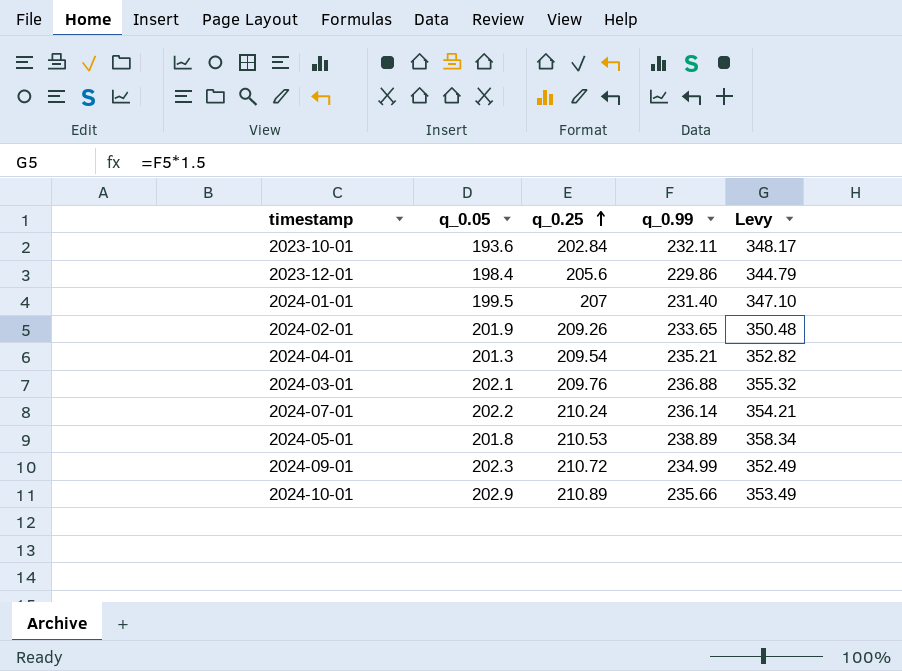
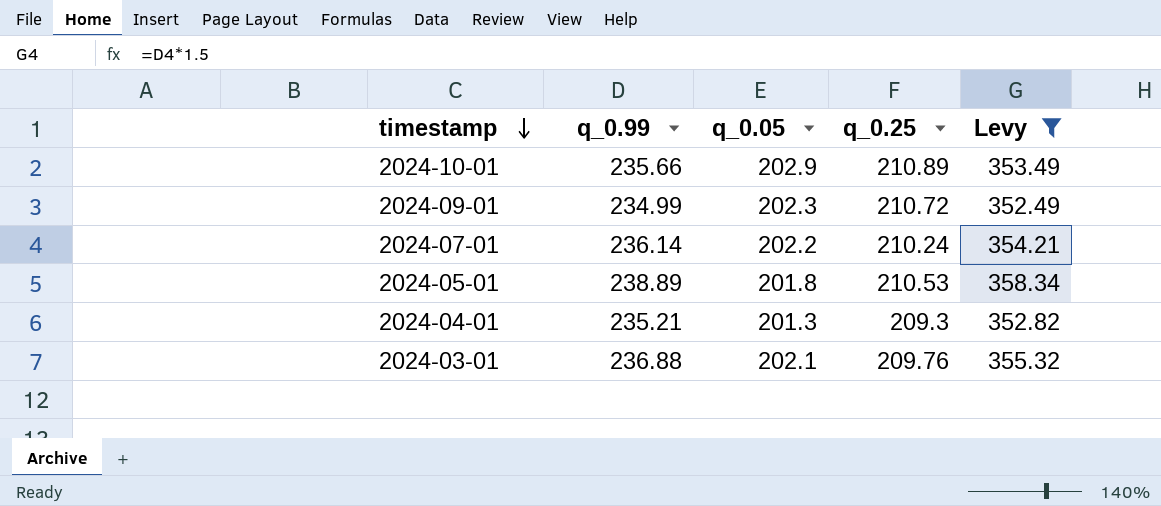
filter: none -> Levy >= 352.49
row order: q_0.25 ascending -> timestamp descending
column q_0.99 | position: 4 -> 2
2024-04-01 | q_0.25: 209.54 -> 209.3

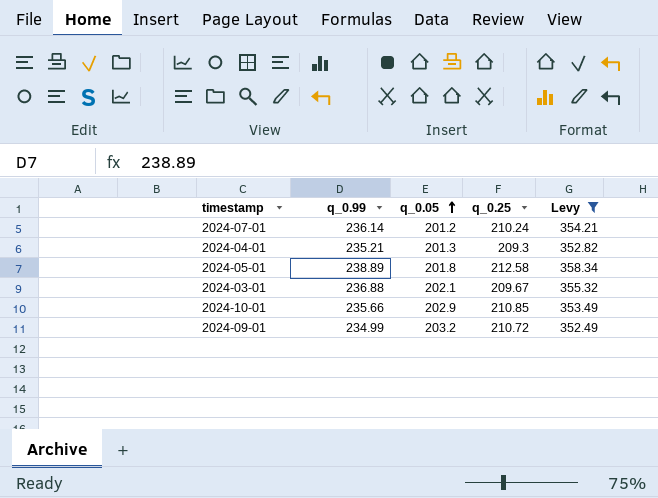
row order: timestamp descending -> q_0.05 ascending
2024-07-01 | q_0.05: 202.2 -> 201.2
2024-05-01 | q_0.25: 210.53 -> 212.58
2024-03-01 | q_0.25: 209.76 -> 209.67
2024-10-01 | q_0.25: 210.89 -> 210.85
2024-09-01 | q_0.05: 202.3 -> 203.2

